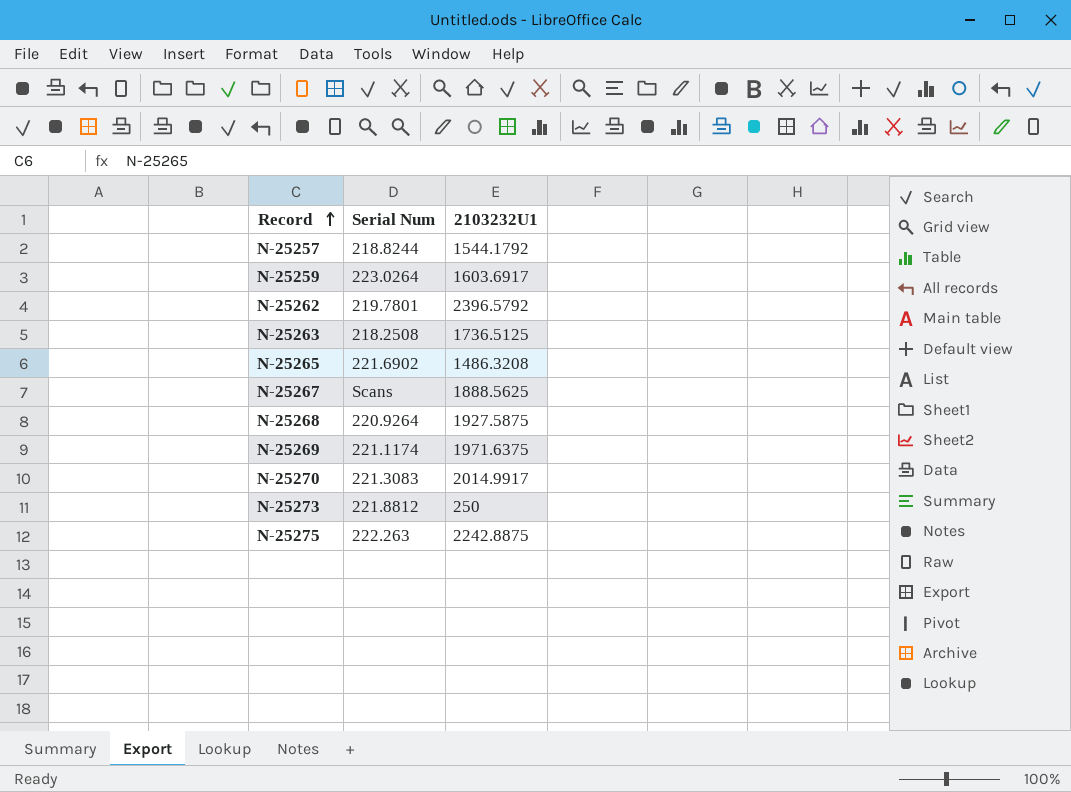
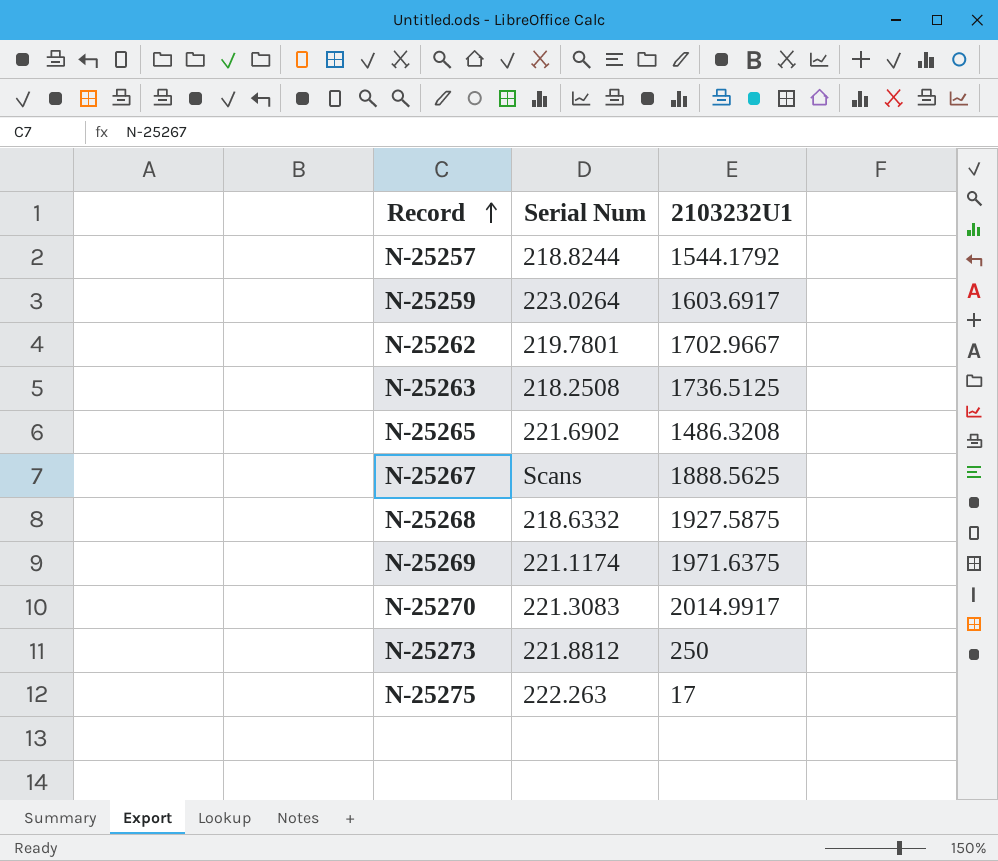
N-25262 | 2103232U1: 2396.5792 -> 1702.9667
N-25268 | Serial Num: 220.9264 -> 218.6332
N-25275 | 2103232U1: 2242.8875 -> 17

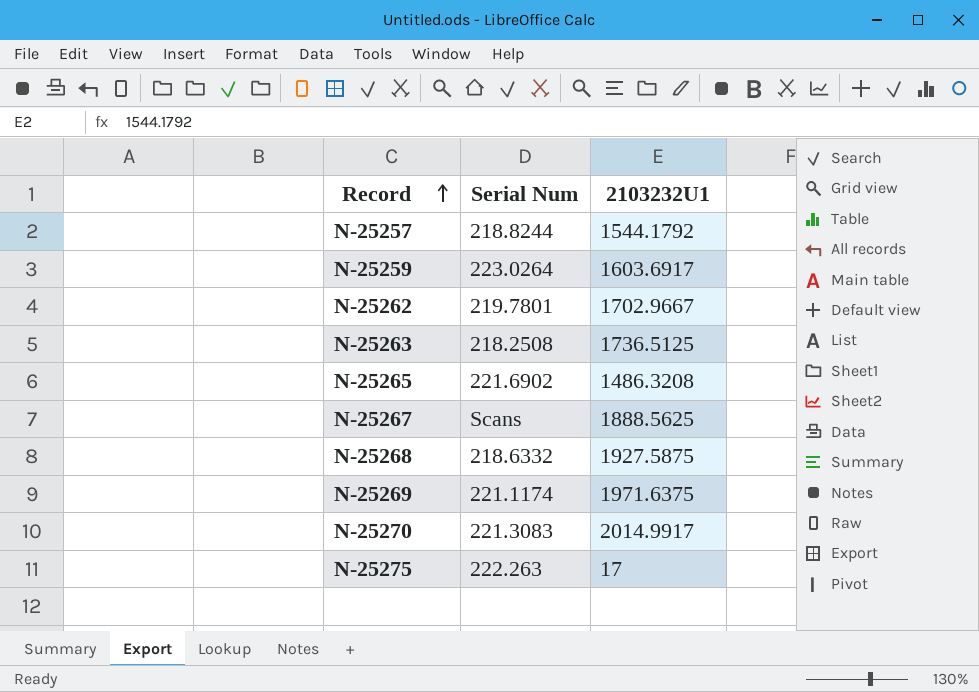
row N-25273: 221.8812 | 250 -> none

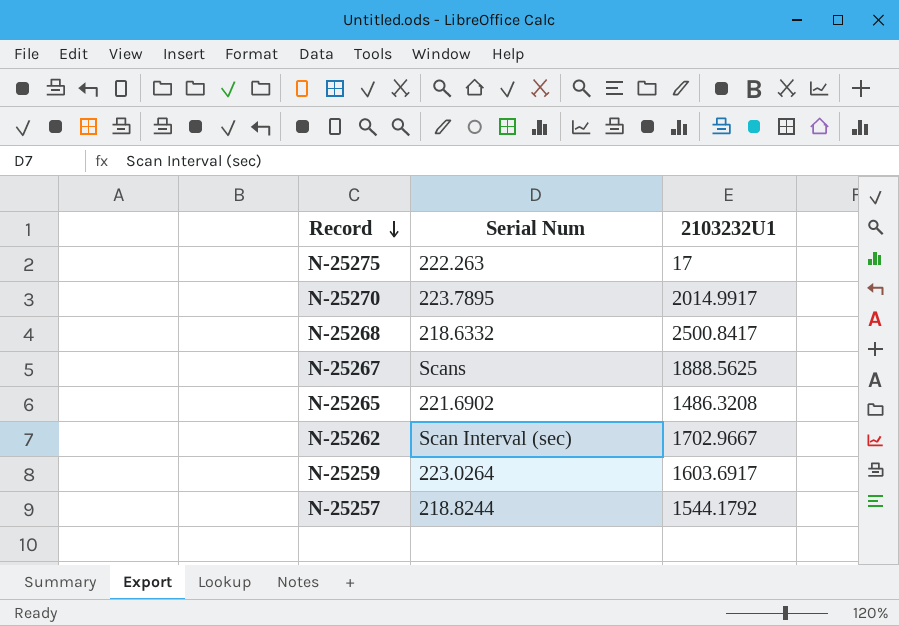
row order: Record ascending -> Record descending
row N-25263: 218.2508 | 1736.5125 -> none
row N-25269: 221.1174 | 1971.6375 -> none
N-25270 | Serial Num: 221.3083 -> 223.7895
N-25268 | 2103232U1: 1927.5875 -> 2500.8417
N-25262 | Serial Num: 219.7801 -> Scan Interval (sec)

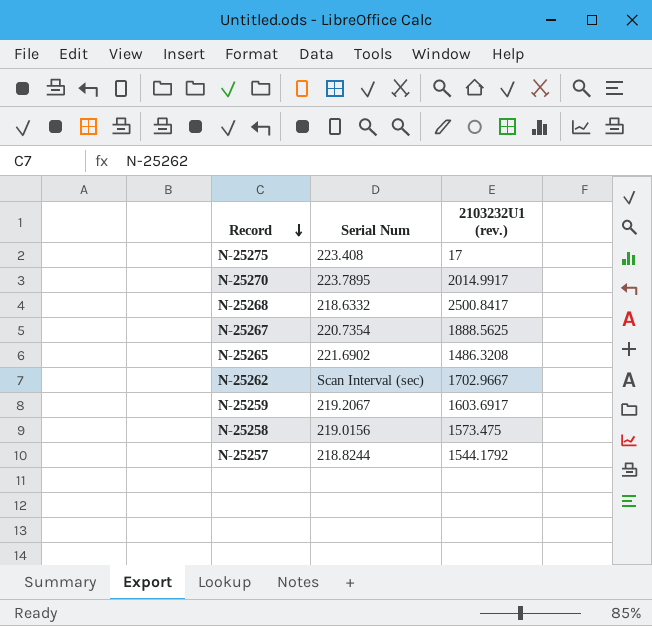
column name: 2103232U1 -> 2103232U1 (rev.)
N-25275 | Serial Num: 222.263 -> 223.408
N-25267 | Serial Num: Scans -> 220.7354
N-25259 | Serial Num: 223.0264 -> 219.2067
row N-25258: none -> 219.0156 | 1573.475

